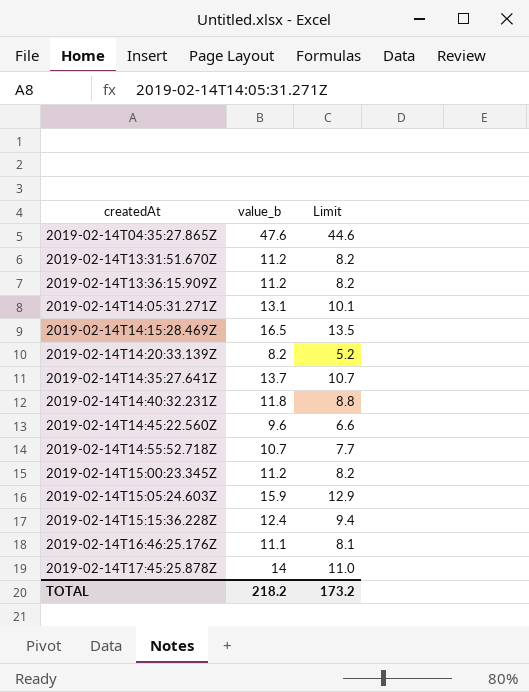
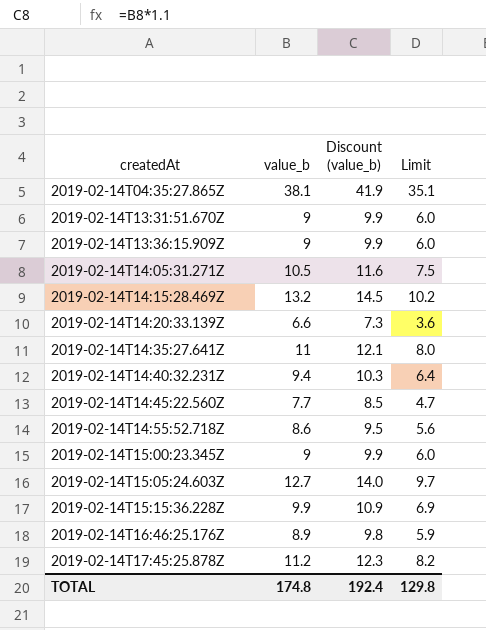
column Discount (value_b) | formula: none -> [value_b] * 1.1
2019-02-14T04:35:27.865Z | value_b: 47.6 -> 38.1
2019-02-14T04:35:27.865Z | Limit: 44.6 -> 35.1
2019-02-14T13:31:51.670Z | value_b: 11.2 -> 9
2019-02-14T13:31:51.670Z | Limit: 8.2 -> 6.0
2019-02-14T13:36:15.909Z | value_b: 11.2 -> 9
2019-02-14T13:36:15.909Z | Limit: 8.2 -> 6.0
2019-02-14T14:05:31.271Z | value_b: 13.1 -> 10.5
2019-02-14T14:05:31.271Z | Limit: 10.1 -> 7.5
2019-02-14T14:15:28.469Z | value_b: 16.5 -> 13.2
2019-02-14T14:15:28.469Z | Limit: 13.5 -> 10.2
2019-02-14T14:20:33.139Z | value_b: 8.2 -> 6.6
2019-02-14T14:20:33.139Z | Limit: 5.2 -> 3.6
2019-02-14T14:35:27.641Z | value_b: 13.7 -> 11
2019-02-14T14:35:27.641Z | Limit: 10.7 -> 8.0
2019-02-14T14:40:32.231Z | value_b: 11.8 -> 9.4
2019-02-14T14:40:32.231Z | Limit: 8.8 -> 6.4
2019-02-14T14:45:22.560Z | value_b: 9.6 -> 7.7
2019-02-14T14:45:22.560Z | Limit: 6.6 -> 4.7
2019-02-14T14:55:52.718Z | value_b: 10.7 -> 8.6
2019-02-14T14:55:52.718Z | Limit: 7.7 -> 5.6
2019-02-14T15:00:23.345Z | value_b: 11.2 -> 9
2019-02-14T15:00:23.345Z | Limit: 8.2 -> 6.0
2019-02-14T15:05:24.603Z | value_b: 15.9 -> 12.7
2019-02-14T15:05:24.603Z | Limit: 12.9 -> 9.7
2019-02-14T15:15:36.228Z | value_b: 12.4 -> 9.9
2019-02-14T15:15:36.228Z | Limit: 9.4 -> 6.9
2019-02-14T16:46:25.176Z | value_b: 11.1 -> 8.9
2019-02-14T16:46:25.176Z | Limit: 8.1 -> 5.9
2019-02-14T17:45:25.878Z | value_b: 14 -> 11.2
2019-02-14T17:45:25.878Z | Limit: 11.0 -> 8.2
TOTAL | value_b: 218.2 -> 174.8
TOTAL | Limit: 173.2 -> 129.8

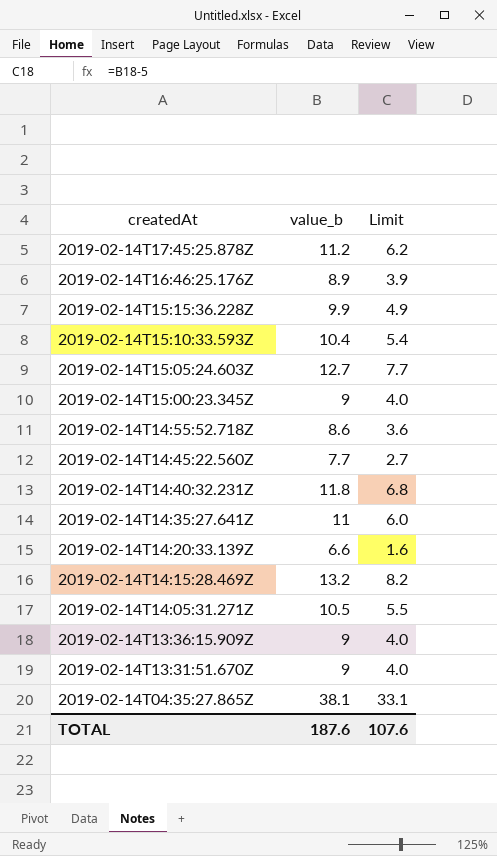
row order: createdAt ascending -> createdAt descending
column Discount (value_b) | formula: [value_b] * 1.1 -> none
column Limit | formula: [value_b] - 3 -> [value_b] - 5
row 2019-02-14T15:10:33.593Z: none -> 10.4 | 5.4
2019-02-14T14:40:32.231Z | value_b: 9.4 -> 11.8
TOTAL | value_b: 174.8 -> 187.6
TOTAL | Limit: 129.8 -> 107.6

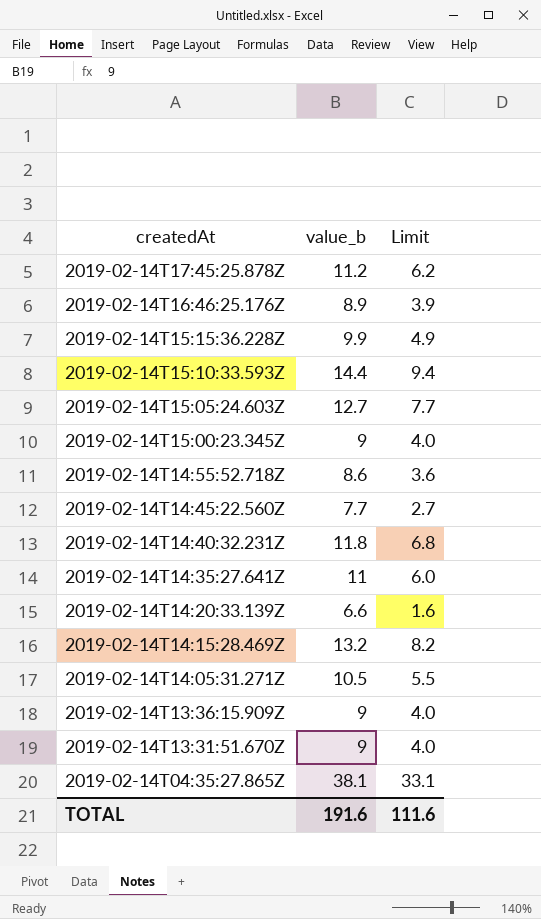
2019-02-14T15:10:33.593Z | value_b: 10.4 -> 14.4
2019-02-14T15:10:33.593Z | Limit: 5.4 -> 9.4
TOTAL | value_b: 187.6 -> 191.6
TOTAL | Limit: 107.6 -> 111.6

